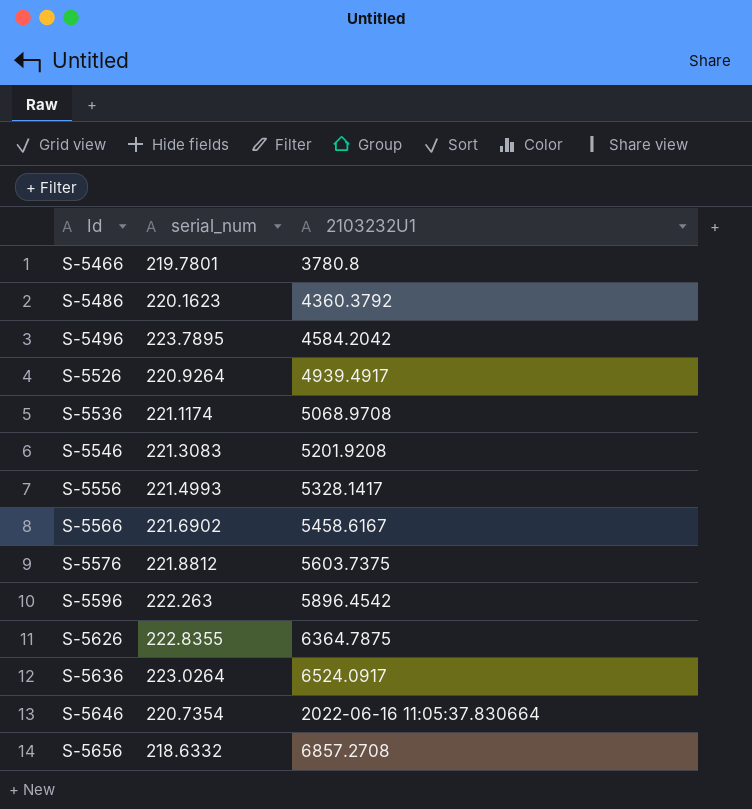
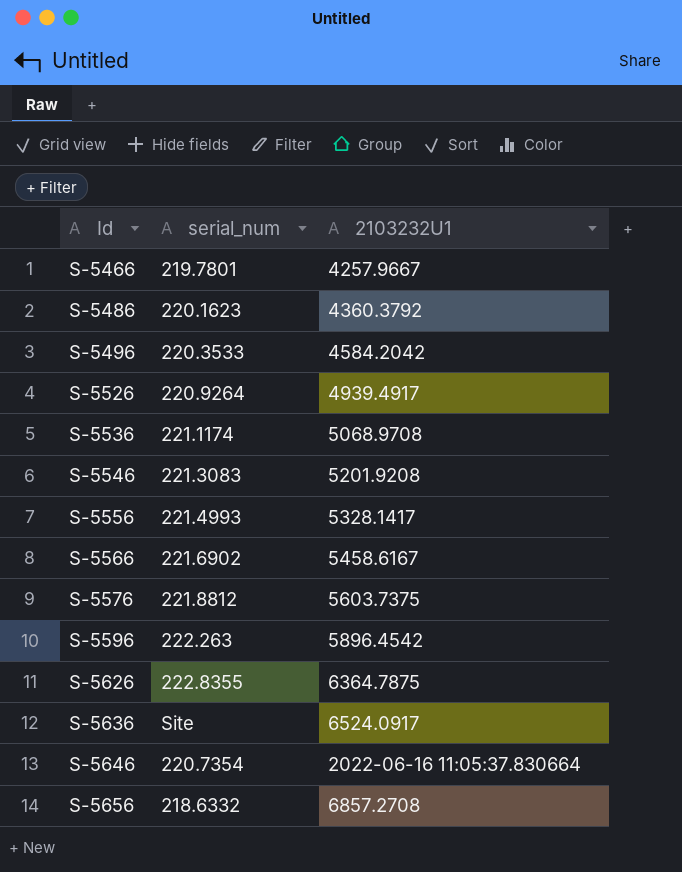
S-5466 | 2103232U1: 3780.8 -> 4257.9667
S-5496 | serial_num: 223.7895 -> 220.3533
S-5636 | serial_num: 223.0264 -> Site

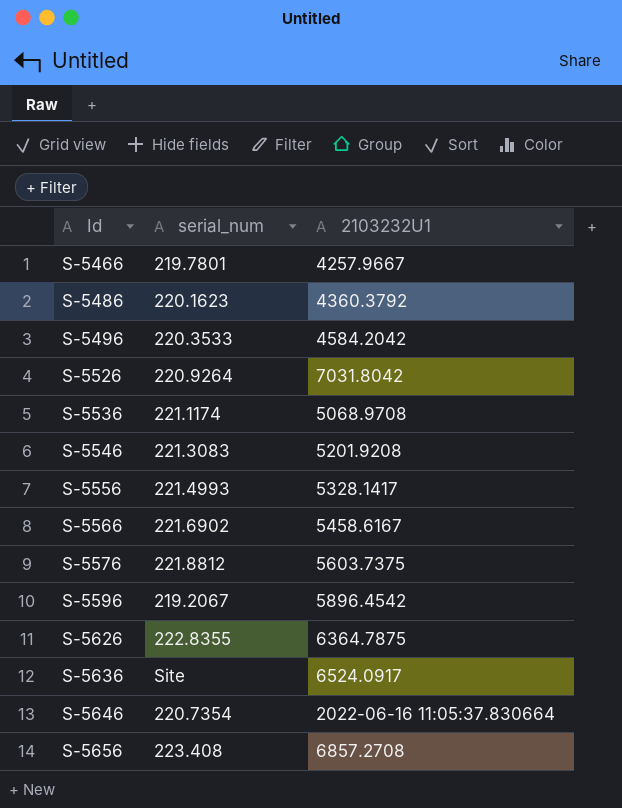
S-5526 | 2103232U1: 4939.4917 -> 7031.8042
S-5596 | serial_num: 222.263 -> 219.2067
S-5656 | serial_num: 218.6332 -> 223.408

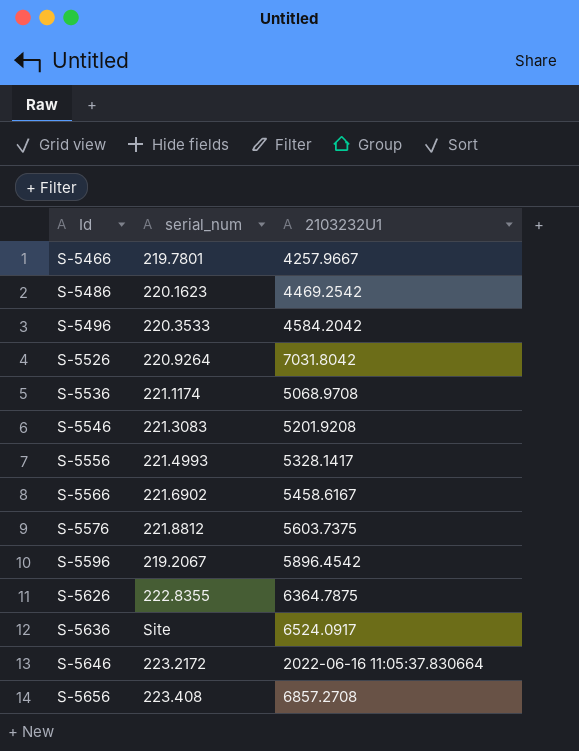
S-5486 | 2103232U1: 4360.3792 -> 4469.2542
S-5646 | serial_num: 220.7354 -> 223.2172

